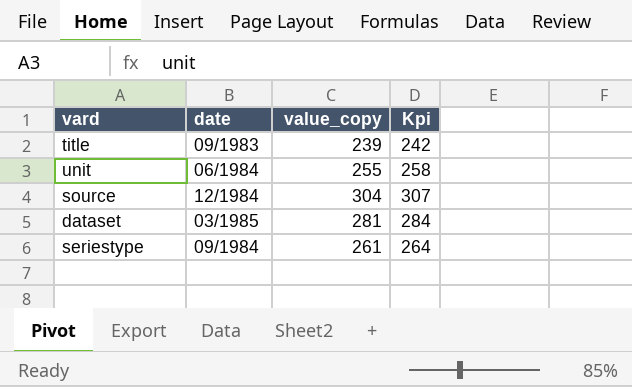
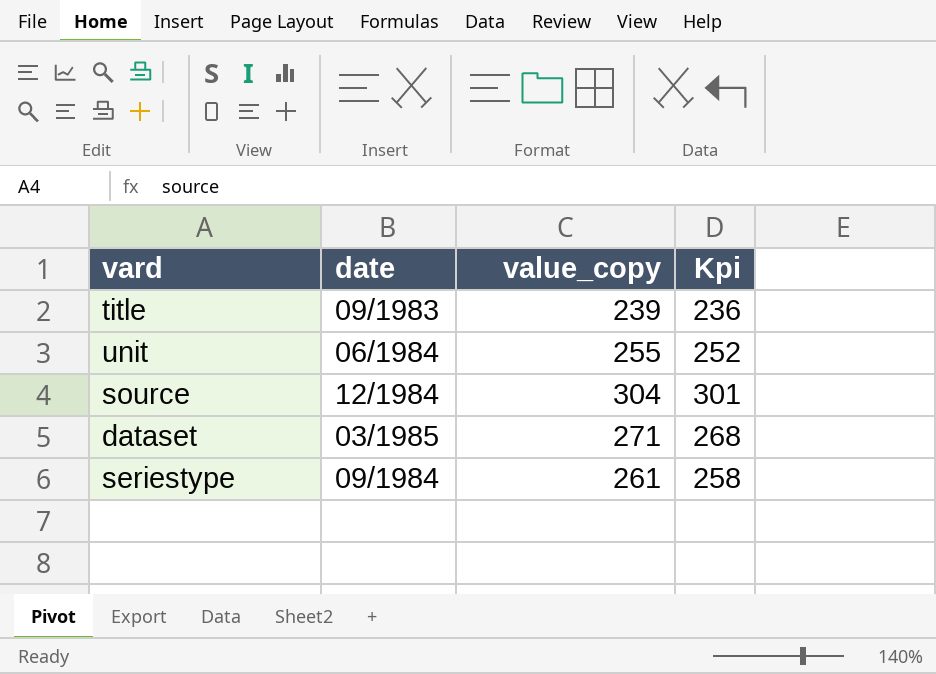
column Kpi | formula: [value_copy] + 3 -> [value_copy] - 3
dataset | value_copy: 281 -> 271

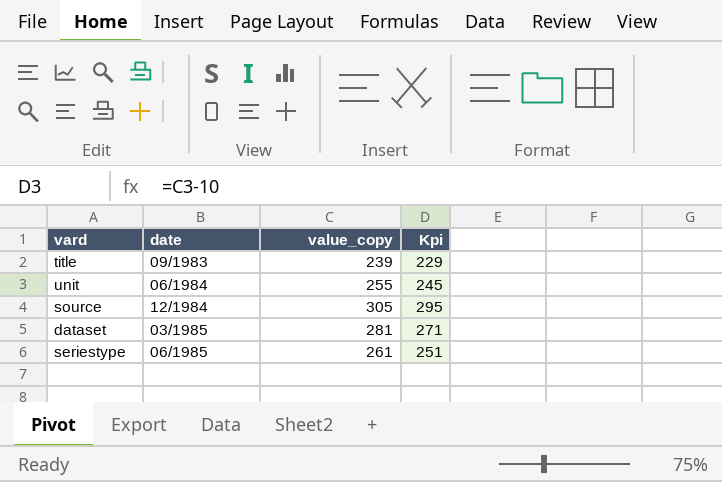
column Kpi | formula: [value_copy] - 3 -> [value_copy] - 10
source | value_copy: 304 -> 305
dataset | value_copy: 271 -> 281
seriestype | date: 09/1984 -> 06/1985

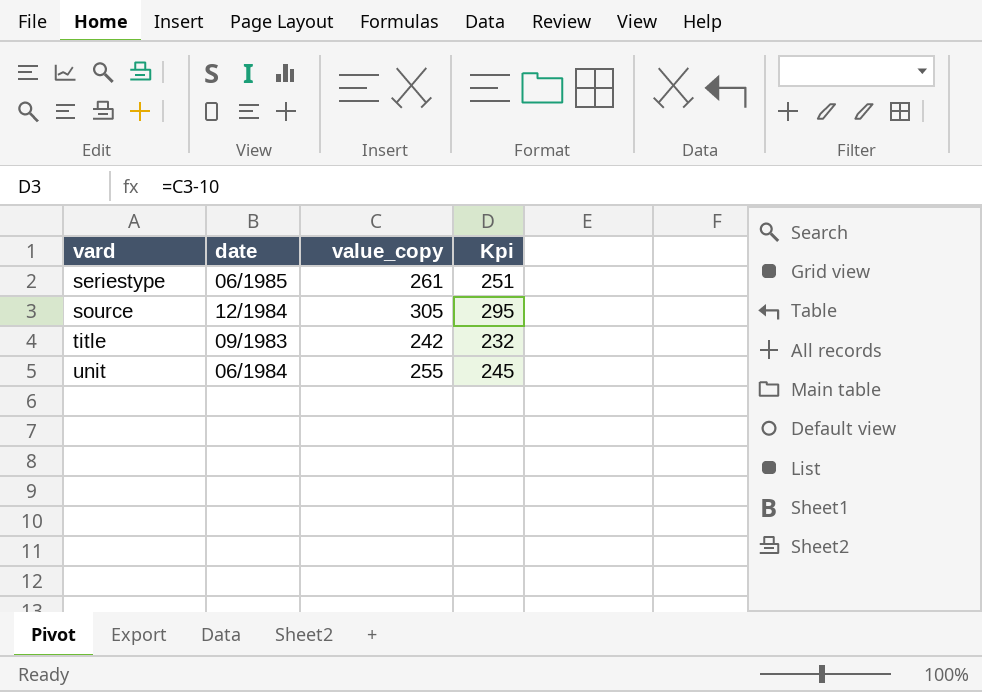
row order: none -> vard ascending
row dataset: 03/1985 | 281 | 271 -> none
title | value_copy: 239 -> 242
title | Kpi: 229 -> 232

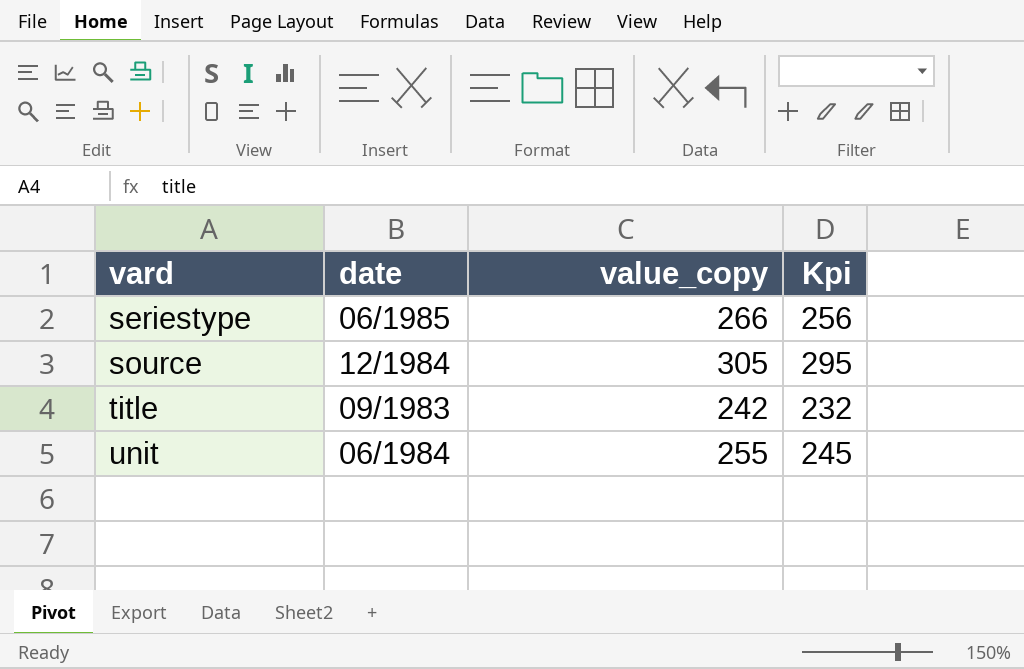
seriestype | value_copy: 261 -> 266
seriestype | Kpi: 251 -> 256

